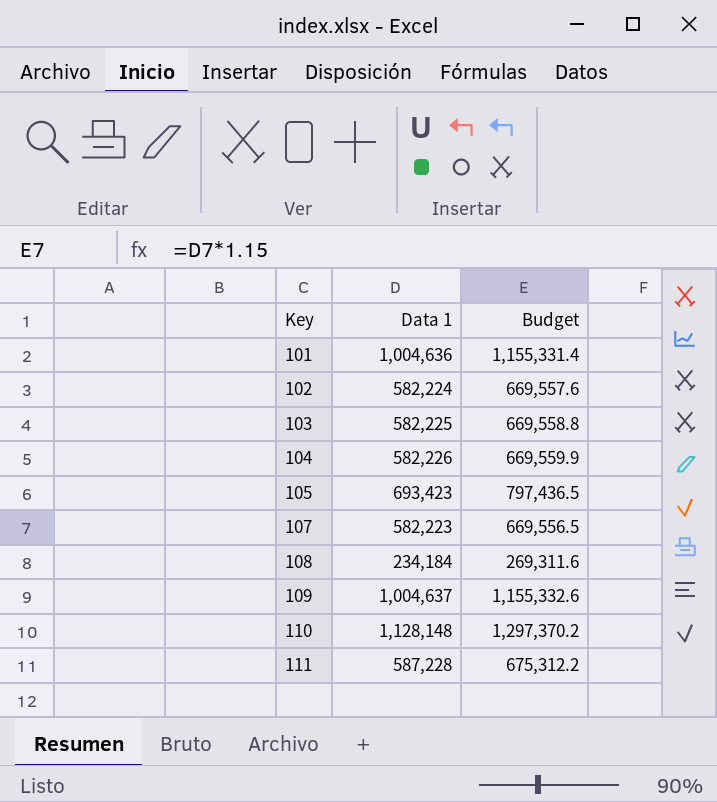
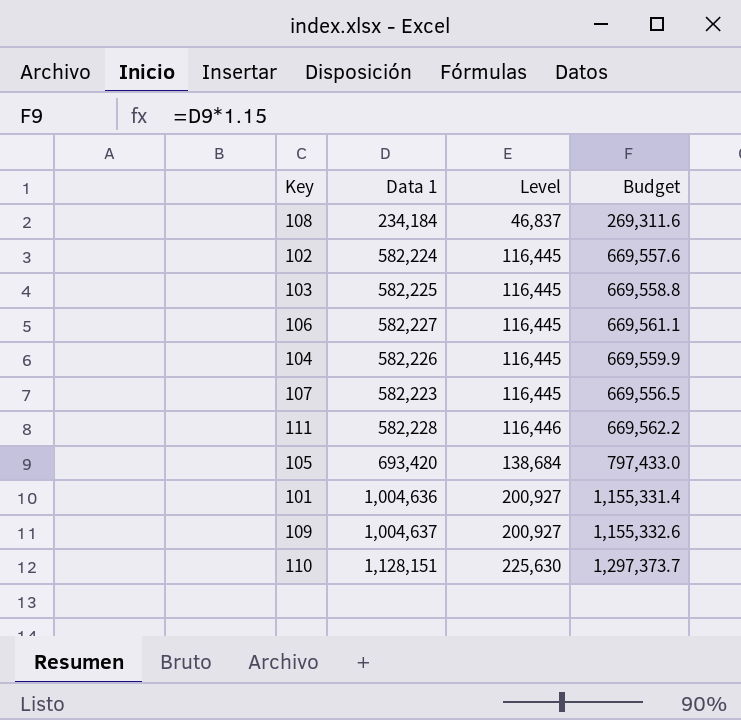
row order: Key ascending -> Level ascending
column Level | formula: none -> [Data 1] * 0.2
row 106: none -> 582,227 | 116,445 | 669,561.1
111 | Data 1: 587,228 -> 582,228
111 | Budget: 675,312.2 -> 669,562.2
105 | Data 1: 693,423 -> 693,420
105 | Budget: 797,436.5 -> 797,433.0
110 | Data 1: 1,128,148 -> 1,128,151
110 | Budget: 1,297,370.2 -> 1,297,373.7

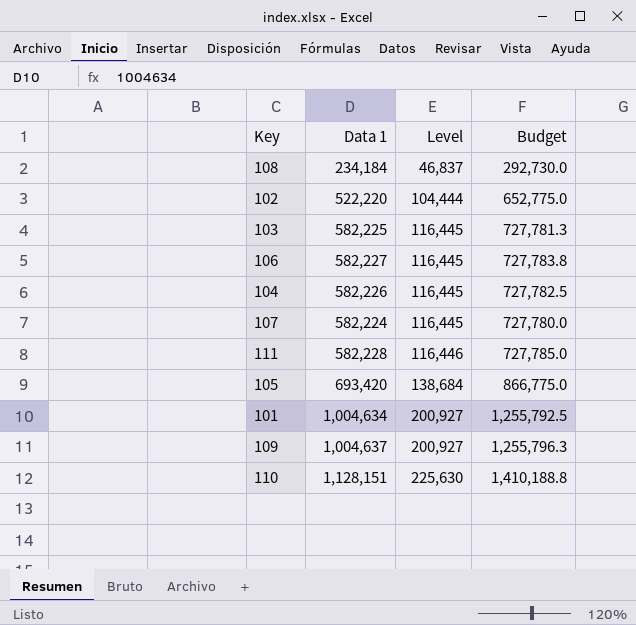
column Budget | formula: [Data 1] * 1.15 -> [Data 1] * 1.25
102 | Data 1: 582,224 -> 522,220
102 | Level: 116,445 -> 104,444
107 | Data 1: 582,223 -> 582,224
101 | Data 1: 1,004,636 -> 1,004,634

